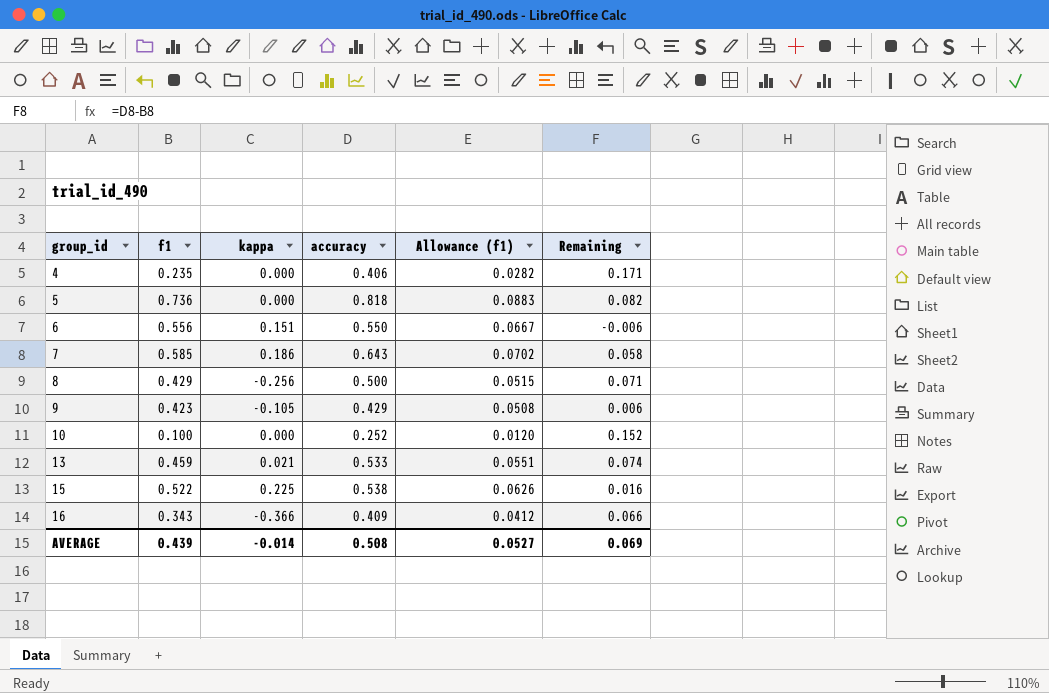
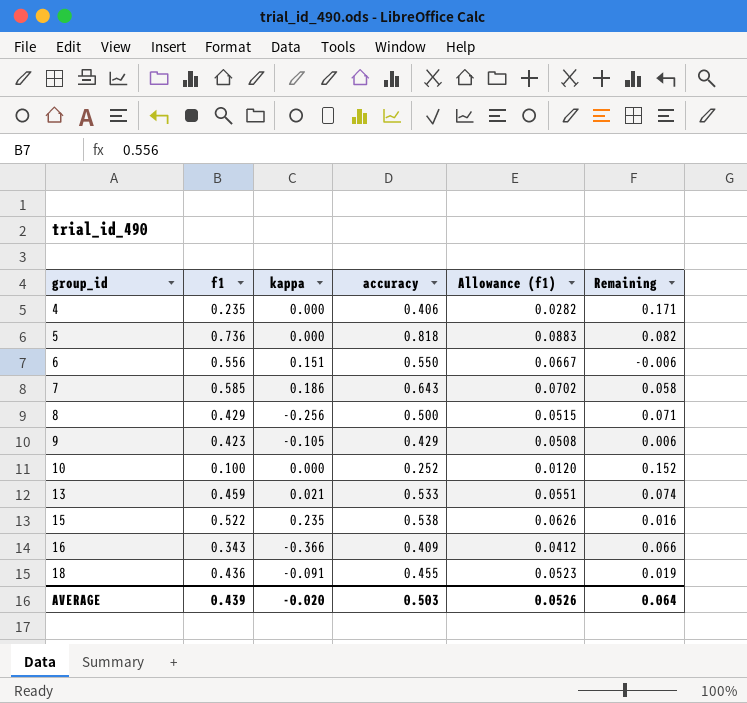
15 | kappa: 0.225 -> 0.235
row 18: none -> 0.436 | -0.091 | 0.455 | 0.0523 | 0.019
AVERAGE | kappa: -0.014 -> -0.020
AVERAGE | accuracy: 0.508 -> 0.503
AVERAGE | Allowance (f1): 0.0527 -> 0.0526
AVERAGE | Remaining: 0.069 -> 0.064

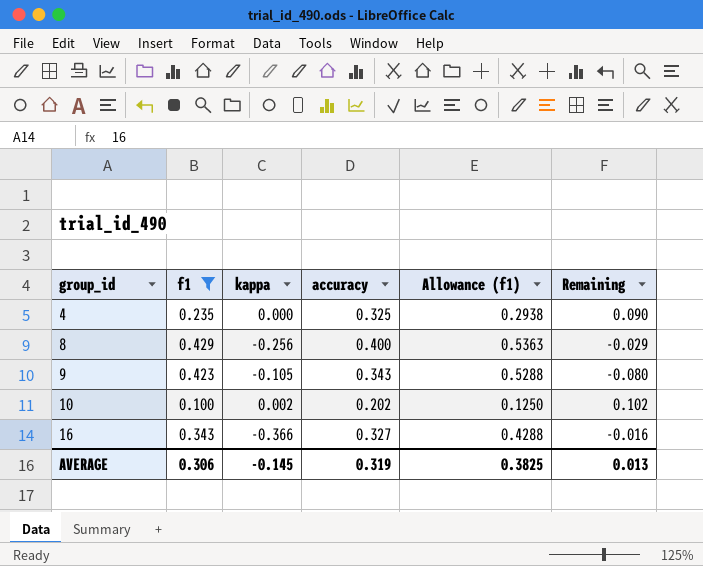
filter: none -> f1 <= 0.429
column Allowance (f1) | formula: [f1] * 0.12 -> [f1] * 1.25
4 | accuracy: 0.406 -> 0.325
4 | Remaining: 0.171 -> 0.090
8 | accuracy: 0.500 -> 0.400
8 | Remaining: 0.071 -> -0.029
9 | accuracy: 0.429 -> 0.343
9 | Remaining: 0.006 -> -0.080
10 | kappa: 0.000 -> 0.002
10 | accuracy: 0.252 -> 0.202
10 | Remaining: 0.152 -> 0.102
16 | accuracy: 0.409 -> 0.327
16 | Remaining: 0.066 -> -0.016
AVERAGE | f1: 0.439 -> 0.306
AVERAGE | kappa: -0.020 -> -0.145
AVERAGE | accuracy: 0.503 -> 0.319
AVERAGE | Allowance (f1): 0.0526 -> 0.3825
AVERAGE | Remaining: 0.064 -> 0.013

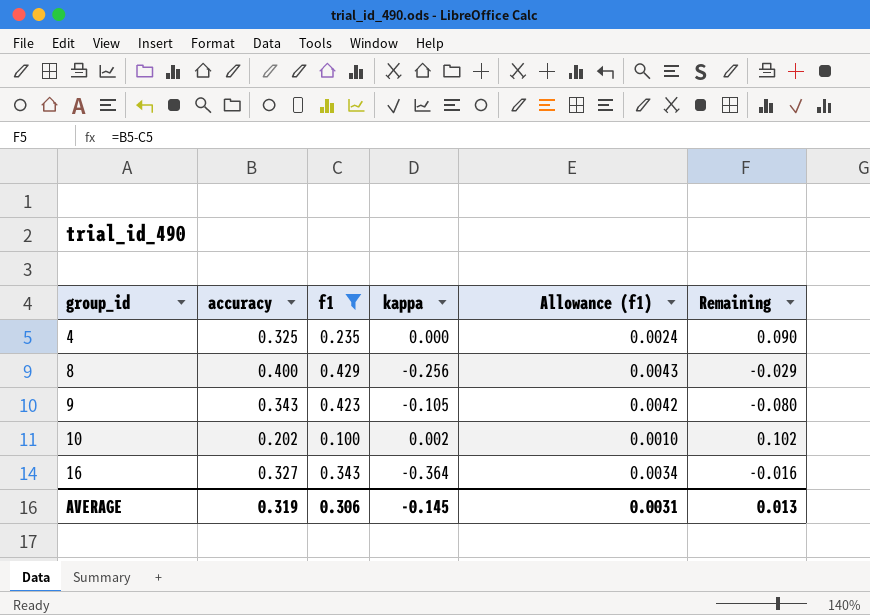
column accuracy | position: 4 -> 2
column Allowance (f1) | formula: [f1] * 1.25 -> [f1] * 0.01
16 | kappa: -0.366 -> -0.364
AVERAGE | Allowance (f1): 0.3825 -> 0.0031

